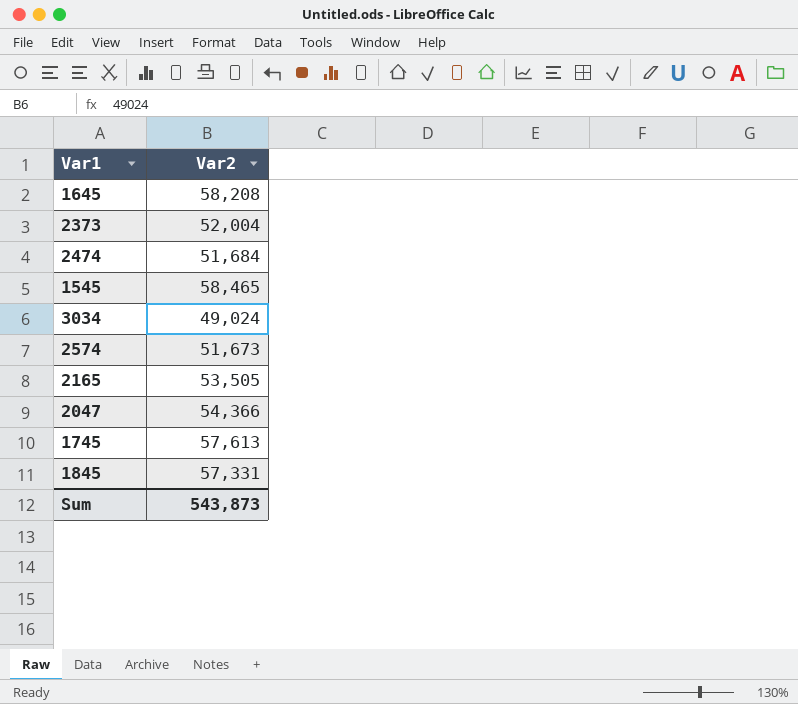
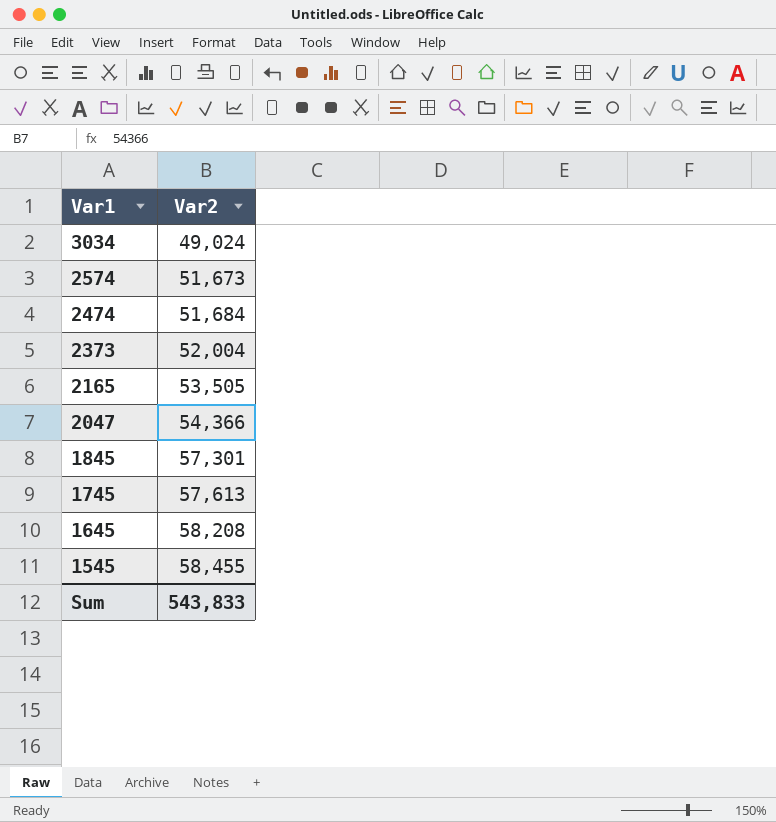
row order: none -> Var1 descending
1845 | Var2: 57,331 -> 57,301
1545 | Var2: 58,465 -> 58,455
Sum | Var2: 543,873 -> 543,833

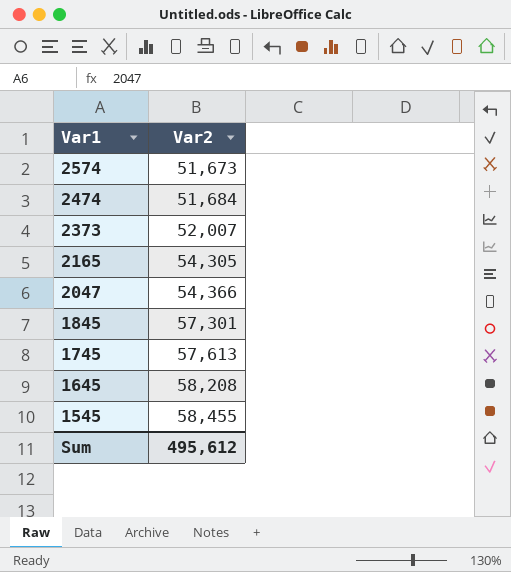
row 3034: 49,024 -> none
2373 | Var2: 52,004 -> 52,007
2165 | Var2: 53,505 -> 54,305
Sum | Var2: 543,833 -> 495,612

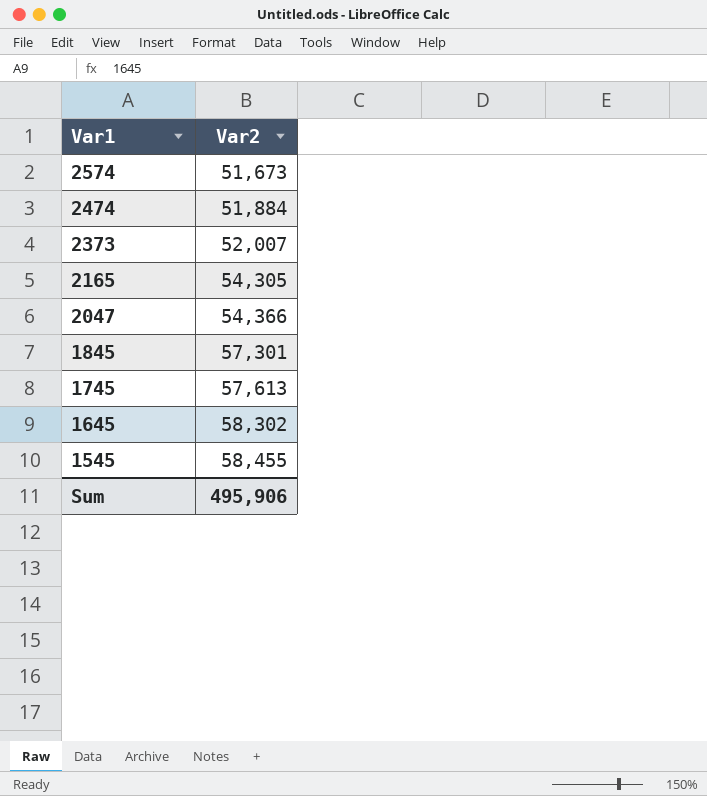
2474 | Var2: 51,684 -> 51,884
1645 | Var2: 58,208 -> 58,302
Sum | Var2: 495,612 -> 495,906

